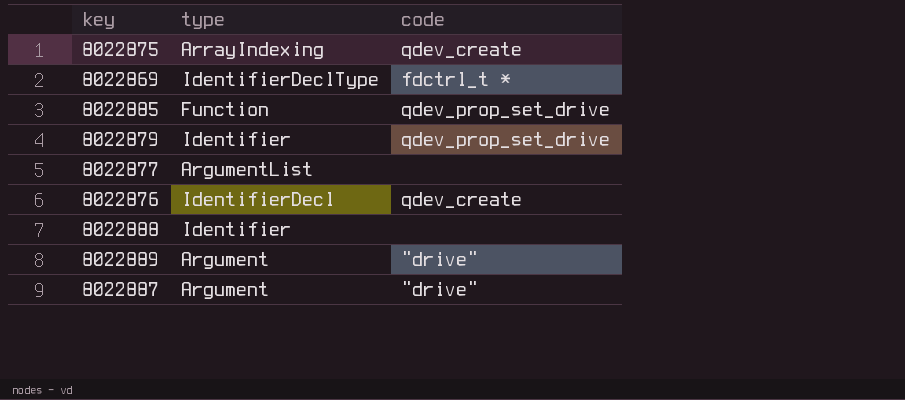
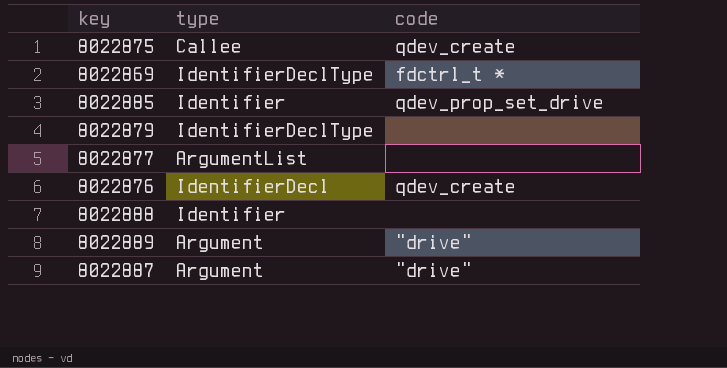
8022875 | type: ArrayIndexing -> Callee
8022885 | type: Function -> Identifier
8022879 | type: Identifier -> IdentifierDeclType
8022879 | code: qdev_prop_set_drive -> none

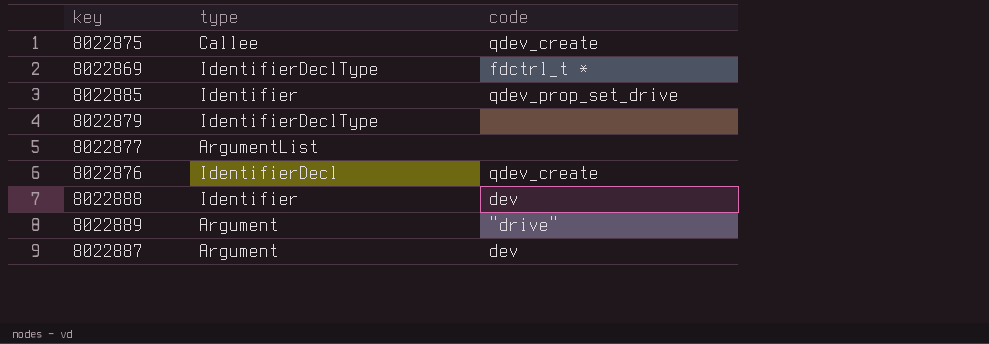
8022888 | code: none -> dev
8022887 | code: "drive" -> dev

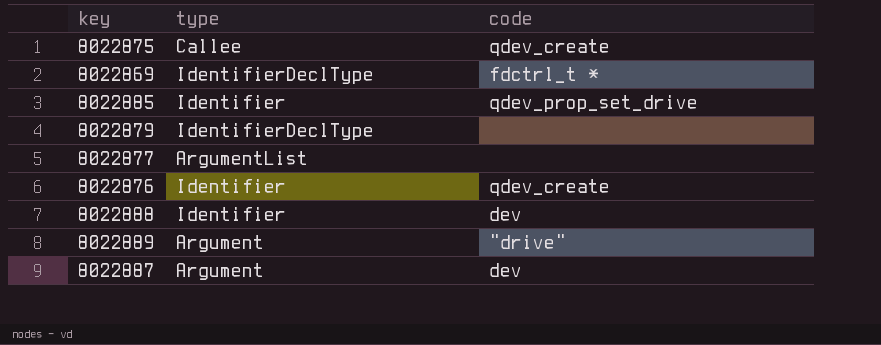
8022876 | type: IdentifierDecl -> Identifier

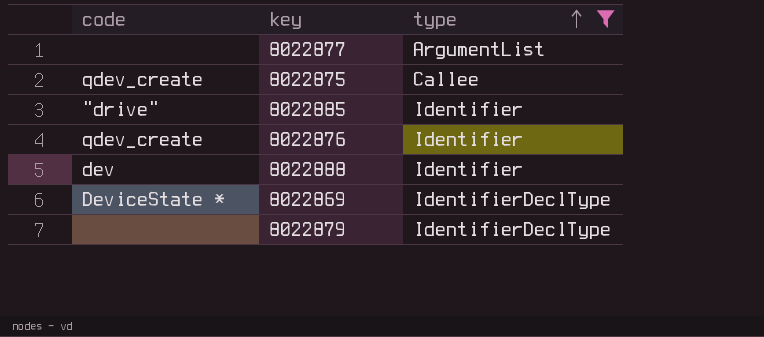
filter: none -> type != Argument
row order: none -> type ascending
column code | position: 3 -> 1
8022885 | code: qdev_prop_set_drive -> "drive"
8022869 | code: fdctrl_t * -> DeviceState *

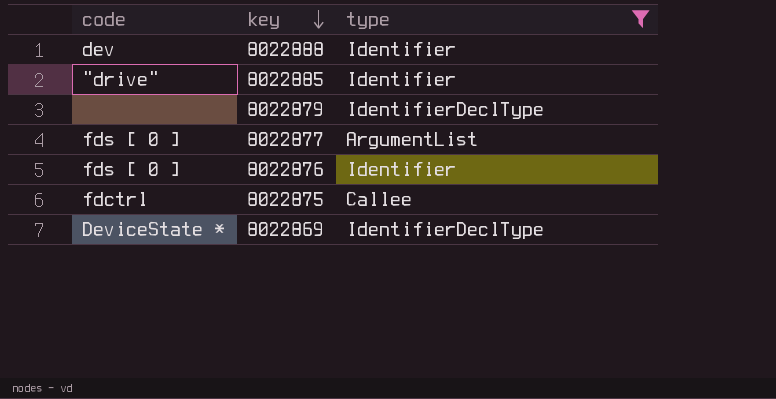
row order: type ascending -> key descending
8022877 | code: none -> fds [ 0 ]
8022876 | code: qdev_create -> fds [ 0 ]
8022875 | code: qdev_create -> fdctrl

